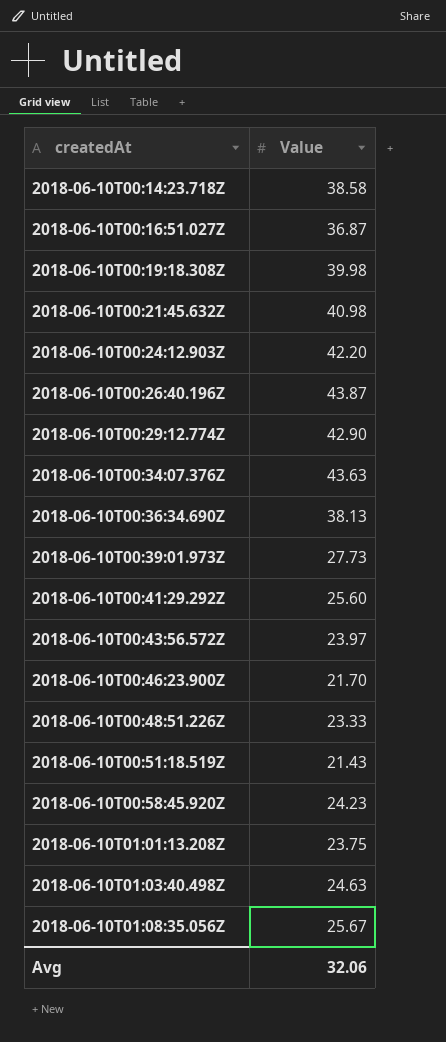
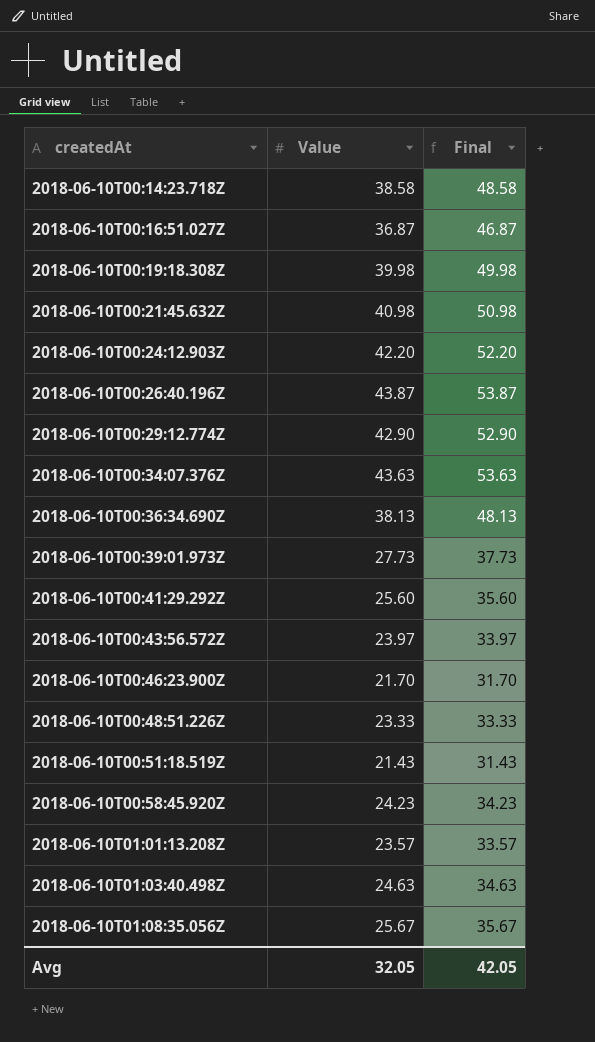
column Final | formula: none -> [Value] + 10
2018-06-10T01:01:13.208Z | Value: 23.75 -> 23.57
Avg | Value: 32.06 -> 32.05

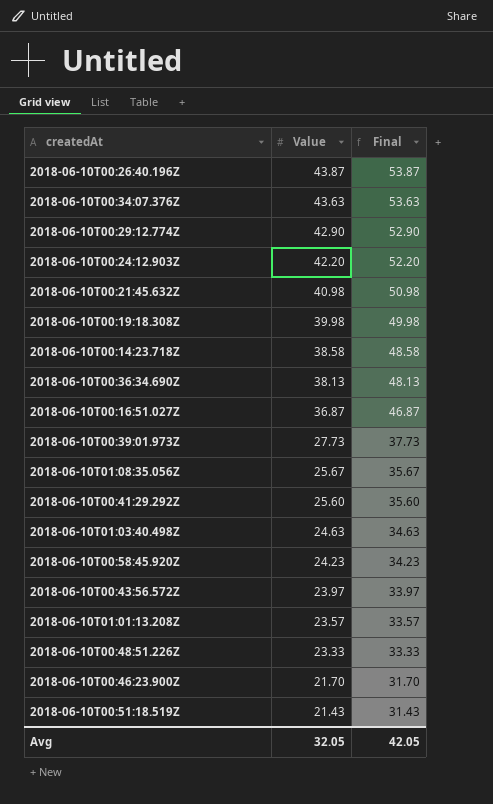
row order: createdAt ascending -> Value descending

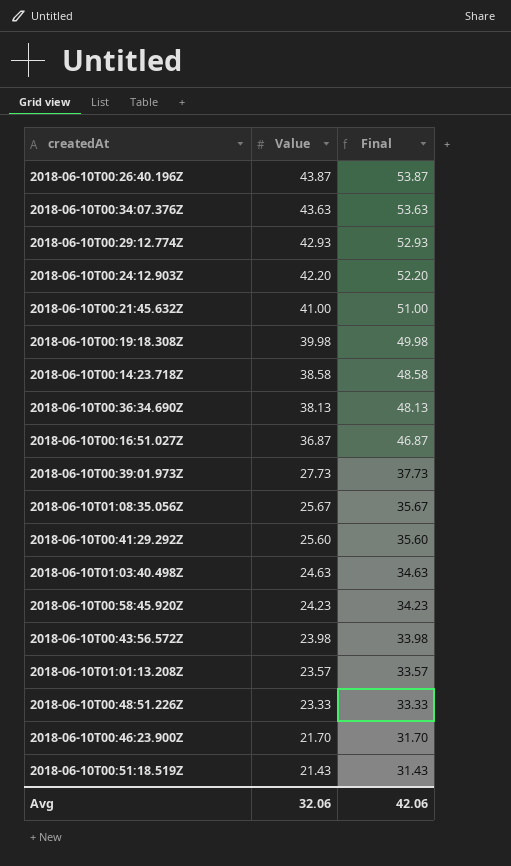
2018-06-10T00:29:12.774Z | Value: 42.90 -> 42.93
2018-06-10T00:29:12.774Z | Final: 52.90 -> 52.93
2018-06-10T00:21:45.632Z | Value: 40.98 -> 41.00
2018-06-10T00:21:45.632Z | Final: 50.98 -> 51.00
2018-06-10T00:43:56.572Z | Value: 23.97 -> 23.98
2018-06-10T00:43:56.572Z | Final: 33.97 -> 33.98
Avg | Value: 32.05 -> 32.06
Avg | Final: 42.05 -> 42.06

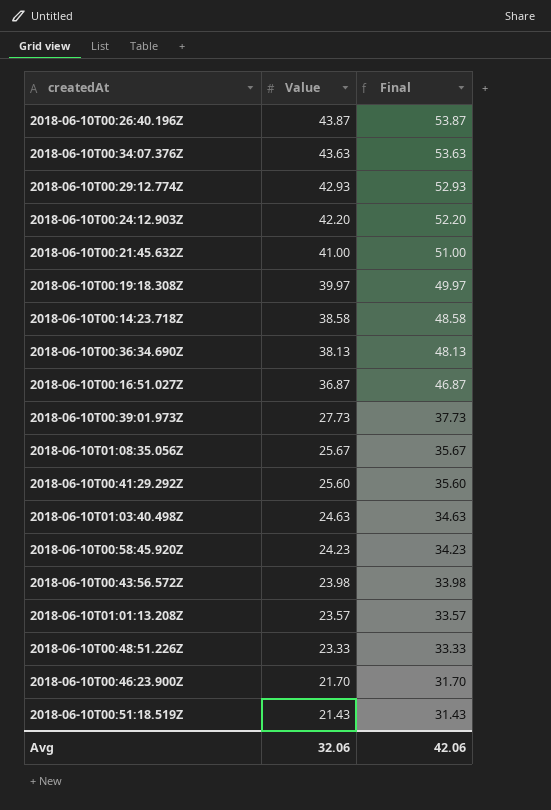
2018-06-10T00:19:18.308Z | Value: 39.98 -> 39.97
2018-06-10T00:19:18.308Z | Final: 49.98 -> 49.97

